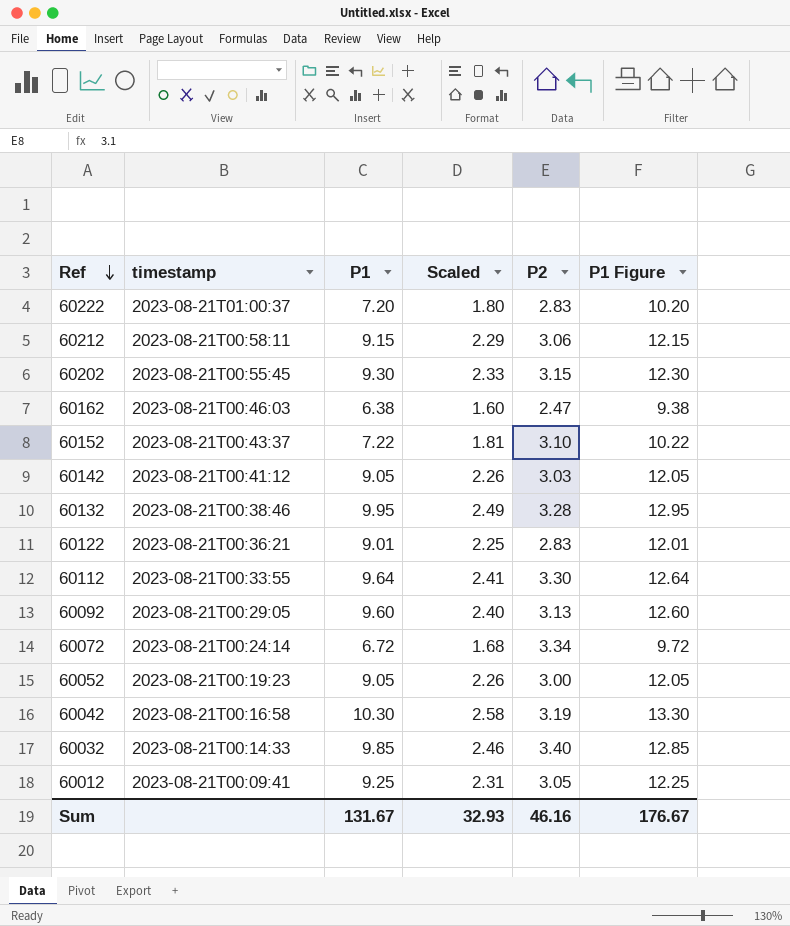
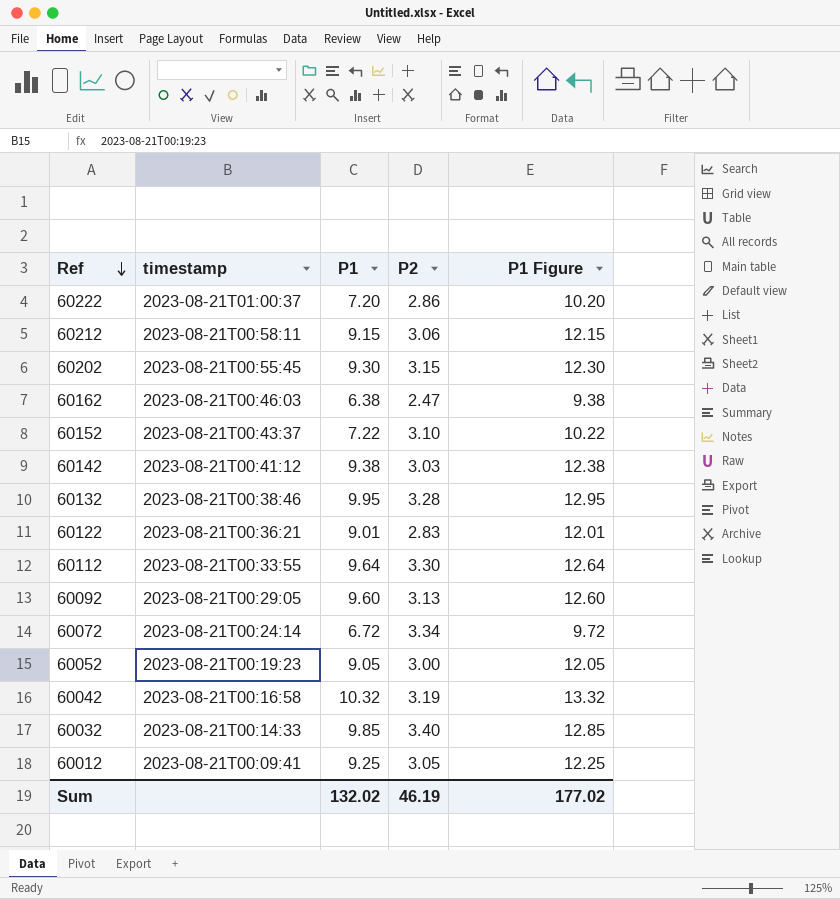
column Scaled | formula: [P1] * 0.25 -> none
60222 | P2: 2.83 -> 2.86
60142 | P1: 9.05 -> 9.38
60142 | P1 Figure: 12.05 -> 12.38
60042 | P1: 10.30 -> 10.32
60042 | P1 Figure: 13.30 -> 13.32
Sum | P1: 131.67 -> 132.02
Sum | P2: 46.16 -> 46.19
Sum | P1 Figure: 176.67 -> 177.02

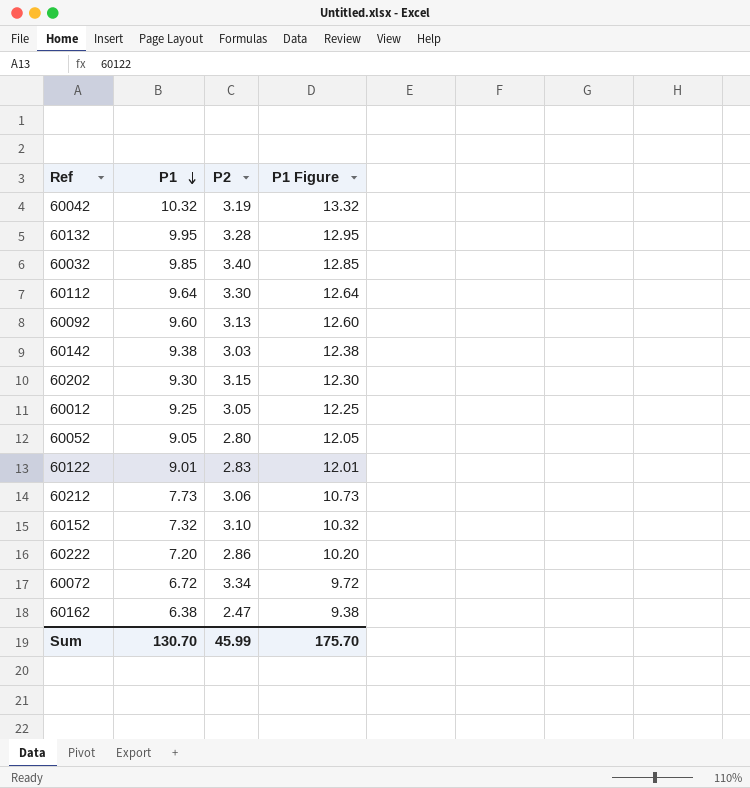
row order: Ref descending -> P1 descending
column timestamp | position: 2 -> none
60052 | P2: 3.00 -> 2.80
60212 | P1: 9.15 -> 7.73
60212 | P1 Figure: 12.15 -> 10.73
60152 | P1: 7.22 -> 7.32
60152 | P1 Figure: 10.22 -> 10.32
Sum | P1: 132.02 -> 130.70
Sum | P2: 46.19 -> 45.99
Sum | P1 Figure: 177.02 -> 175.70

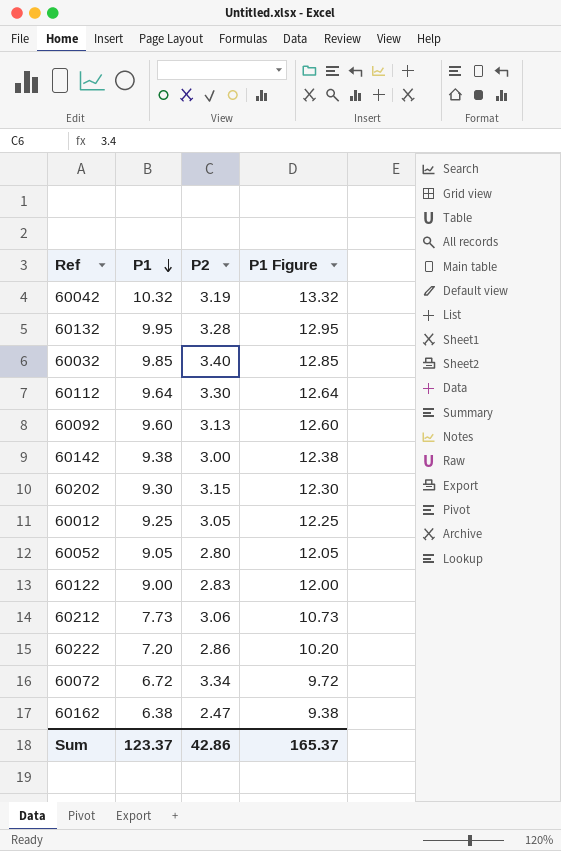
row 60152: 7.32 | 3.10 | 10.32 -> none
60142 | P2: 3.03 -> 3.00
60122 | P1: 9.01 -> 9.00
60122 | P1 Figure: 12.01 -> 12.00
Sum | P1: 130.70 -> 123.37
Sum | P2: 45.99 -> 42.86
Sum | P1 Figure: 175.70 -> 165.37

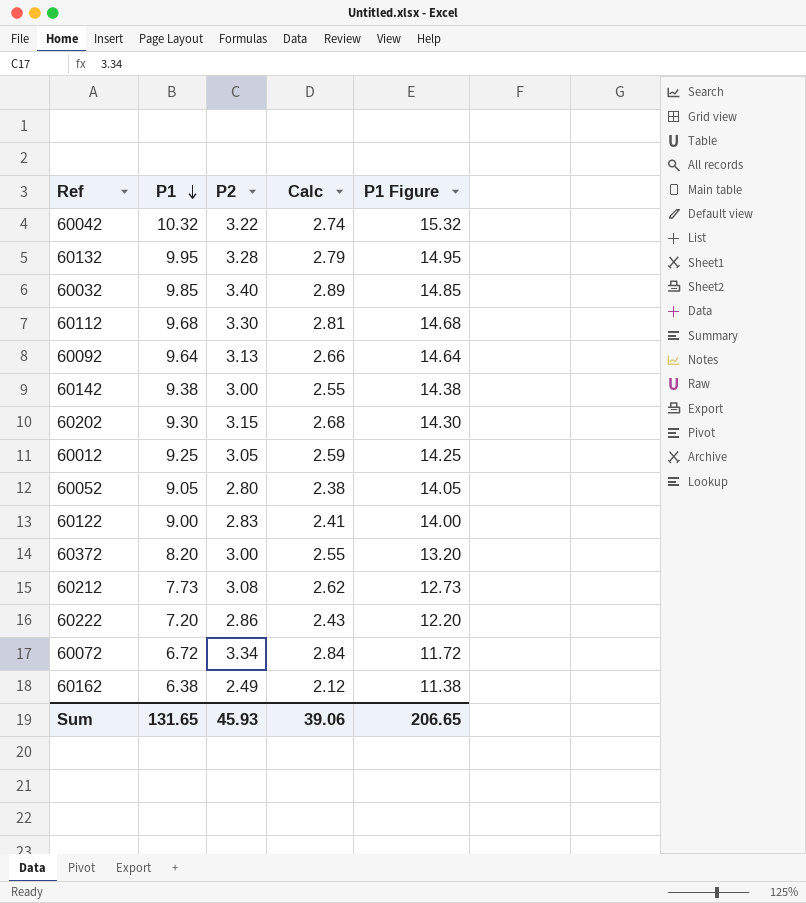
column Calc | formula: none -> [P2] * 0.85
column P1 Figure | formula: [P1] + 3 -> [P1] + 5
60042 | P2: 3.19 -> 3.22
60112 | P1: 9.64 -> 9.68
60092 | P1: 9.60 -> 9.64
row 60372: none -> 8.20 | 3.00 | 2.55 | 13.20
60212 | P2: 3.06 -> 3.08
60162 | P2: 2.47 -> 2.49
Sum | P1: 123.37 -> 131.65
Sum | P2: 42.86 -> 45.93
Sum | P1 Figure: 165.37 -> 206.65

